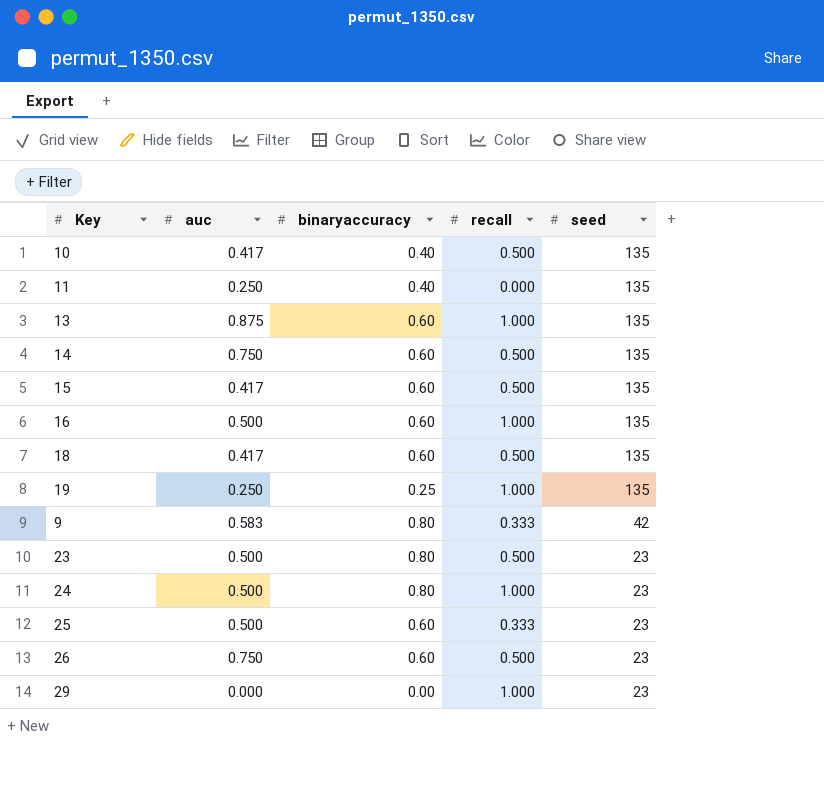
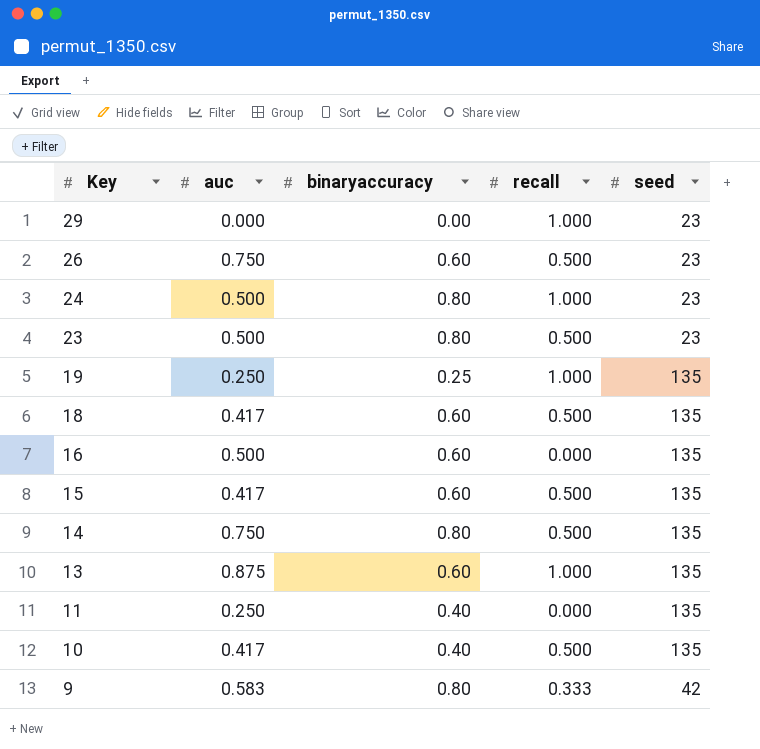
row order: seed descending -> Key descending
row 25: 0.500 | 0.60 | 0.333 | 23 -> none
16 | recall: 1.000 -> 0.000
14 | binaryaccuracy: 0.60 -> 0.80

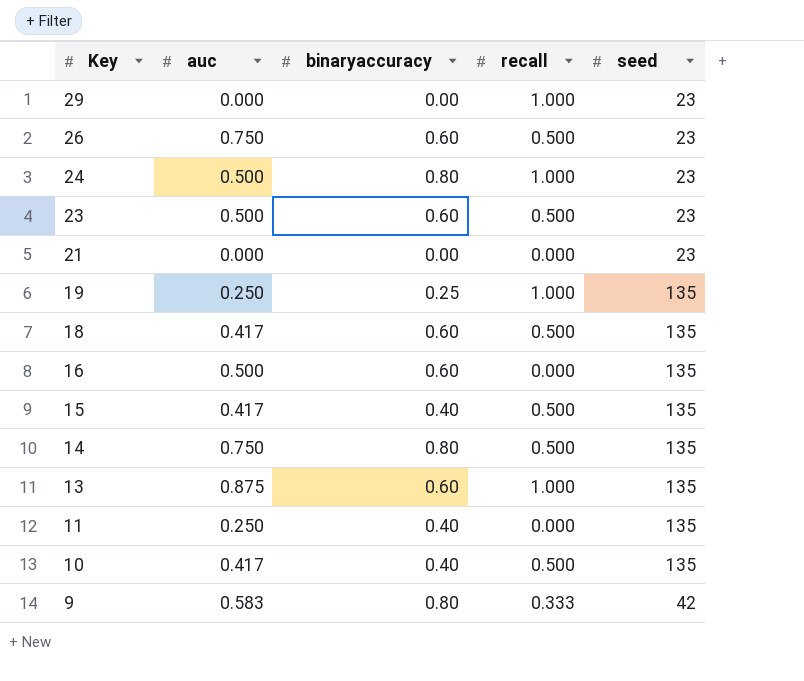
23 | binaryaccuracy: 0.80 -> 0.60
row 21: none -> 0.000 | 0.00 | 0.000 | 23
15 | binaryaccuracy: 0.60 -> 0.40

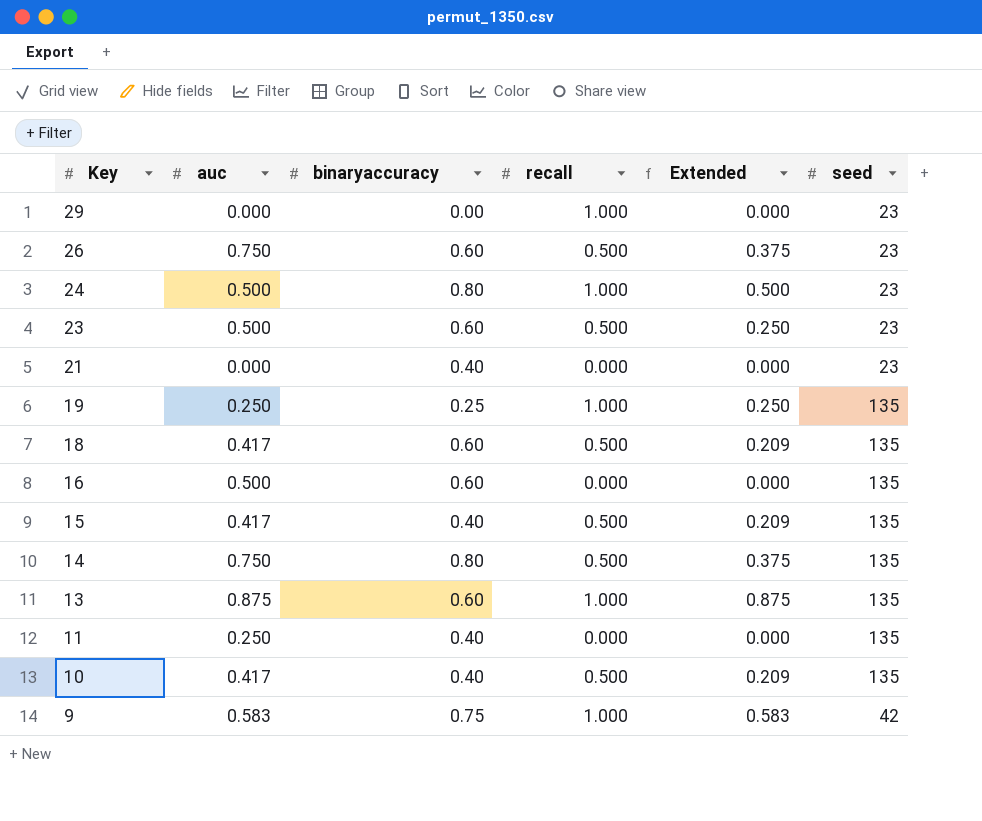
column Extended | formula: none -> [auc] * [recall]
21 | binaryaccuracy: 0.00 -> 0.40
9 | binaryaccuracy: 0.80 -> 0.75
9 | recall: 0.333 -> 1.000

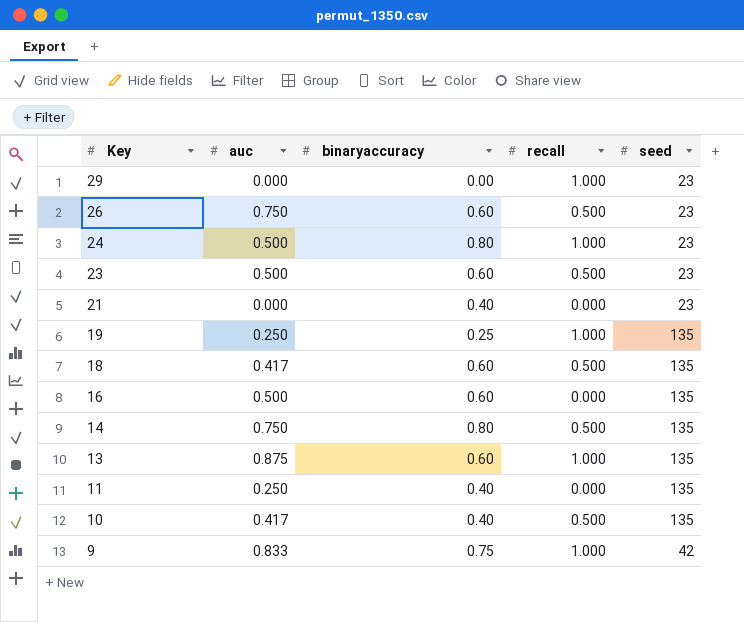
column Extended | formula: [auc] * [recall] -> none
row 15: 0.417 | 0.40 | 0.500 | 0.209 | 135 -> none
9 | auc: 0.583 -> 0.833

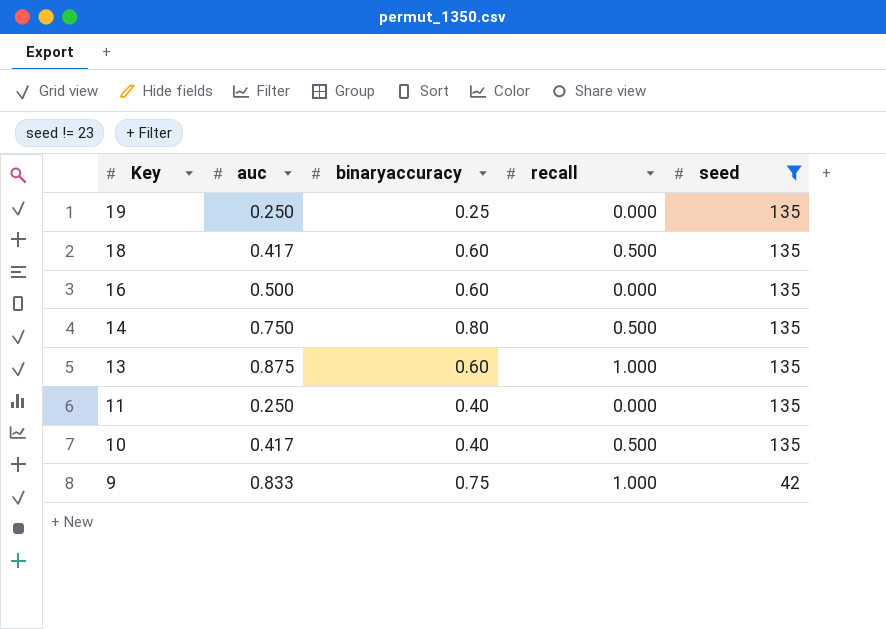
filter: none -> seed != 23
19 | recall: 1.000 -> 0.000

